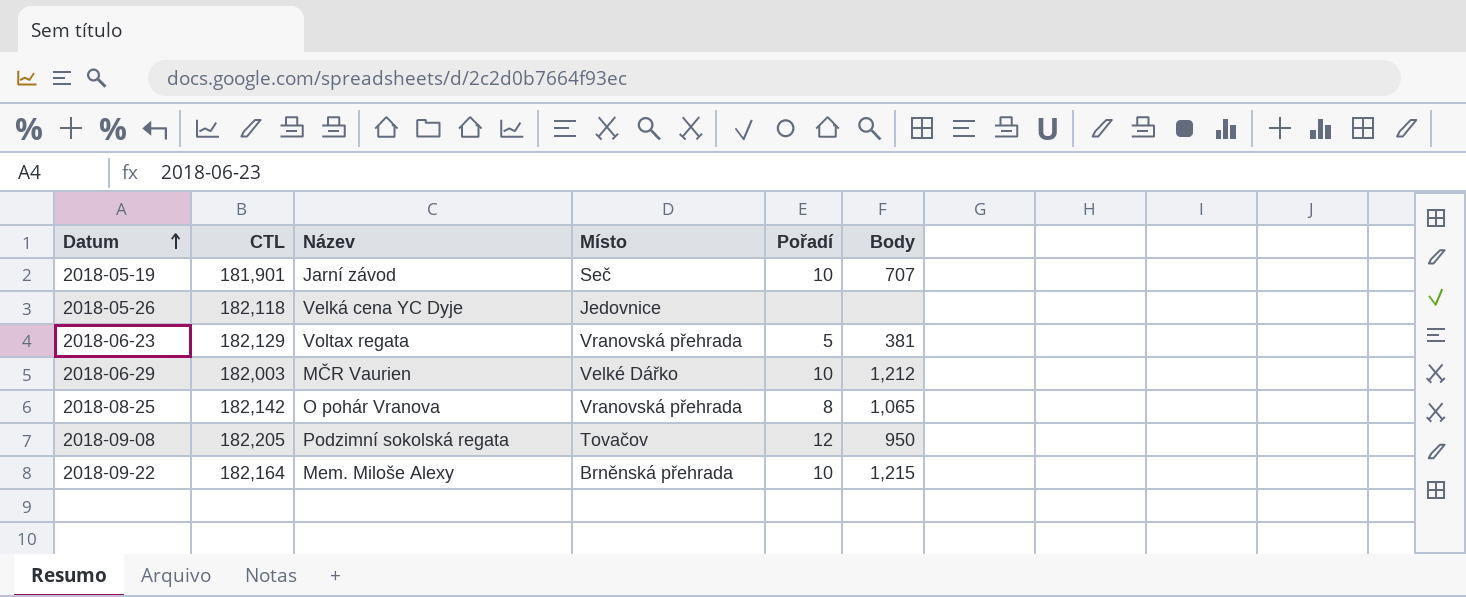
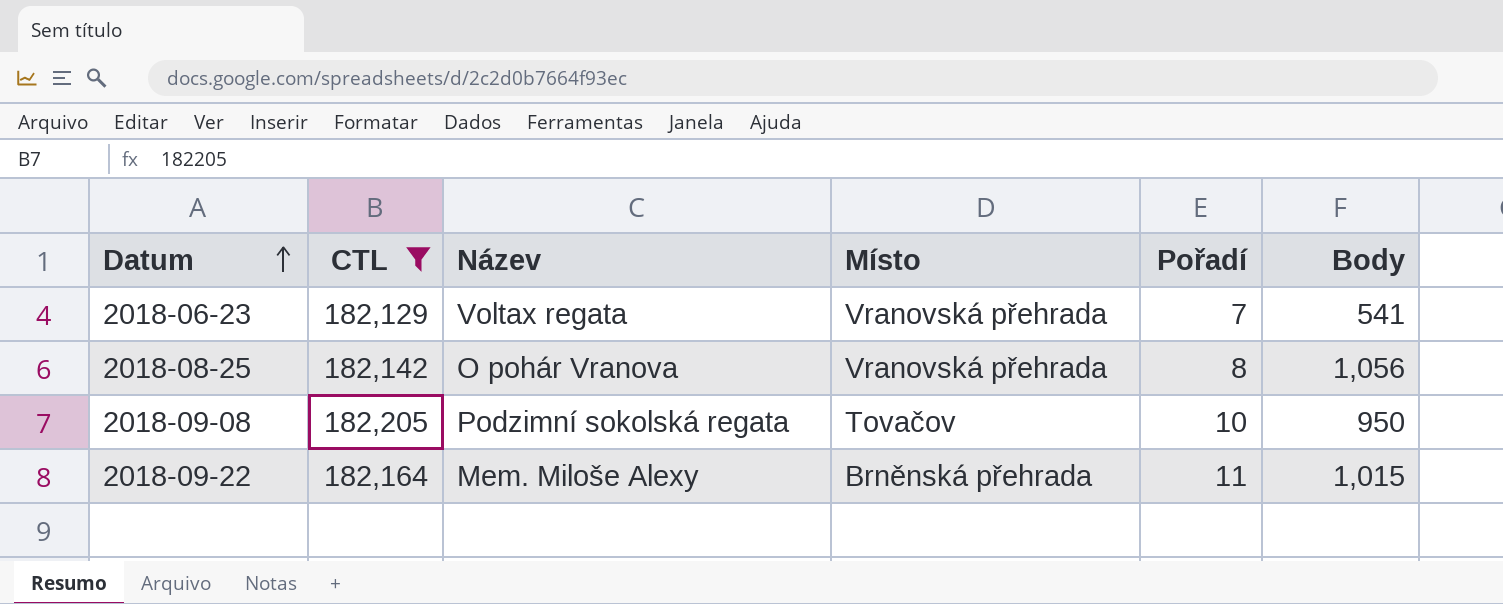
filter: none -> CTL >= 182,129
2018-06-23 | Pořadí: 5 -> 7
2018-06-23 | Body: 381 -> 541
2018-08-25 | Body: 1,065 -> 1,056
2018-09-08 | Pořadí: 12 -> 10
2018-09-22 | Pořadí: 10 -> 11
2018-09-22 | Body: 1,215 -> 1,015

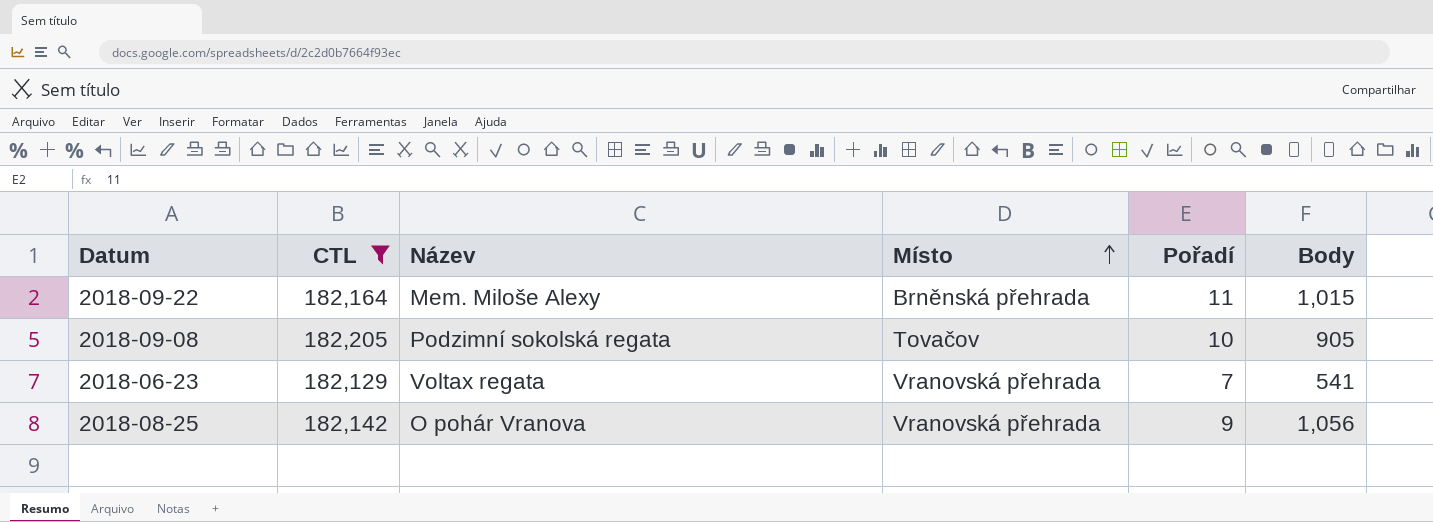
row order: Datum ascending -> Místo ascending
2018-09-08 | Body: 950 -> 905
2018-08-25 | Pořadí: 8 -> 9

